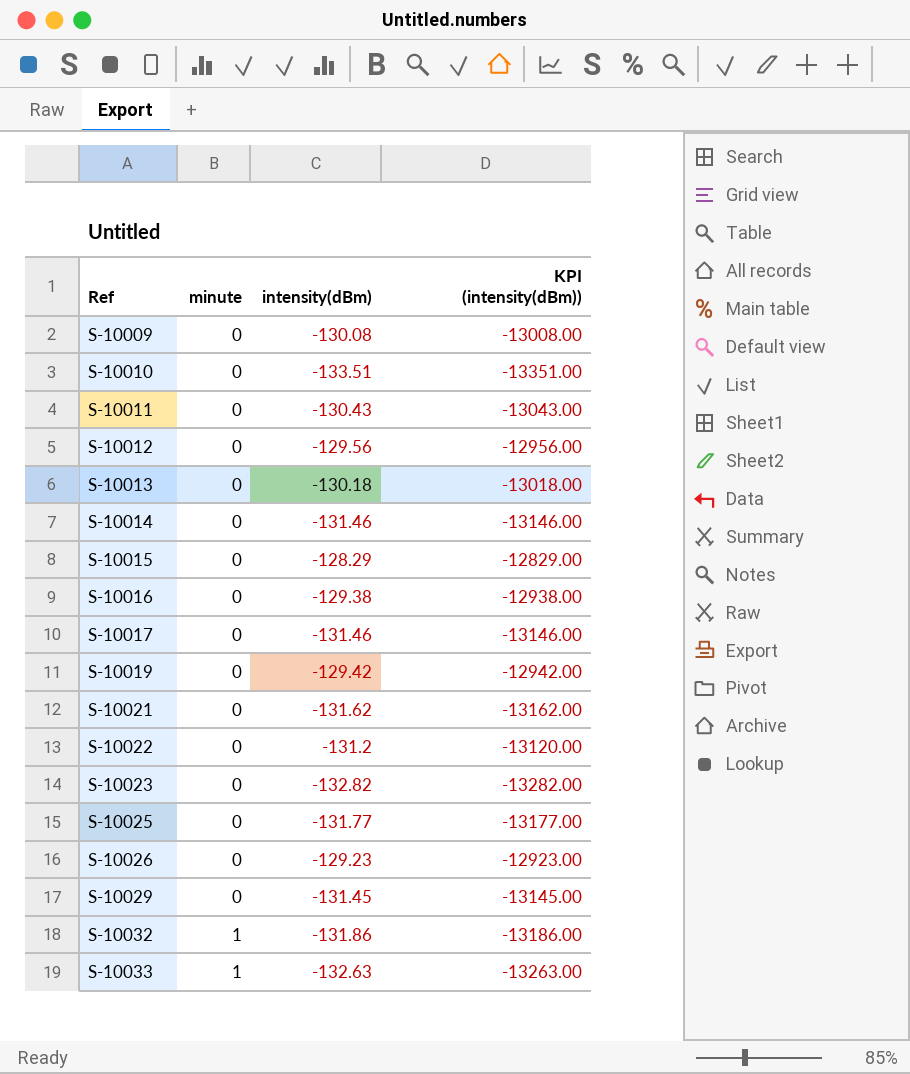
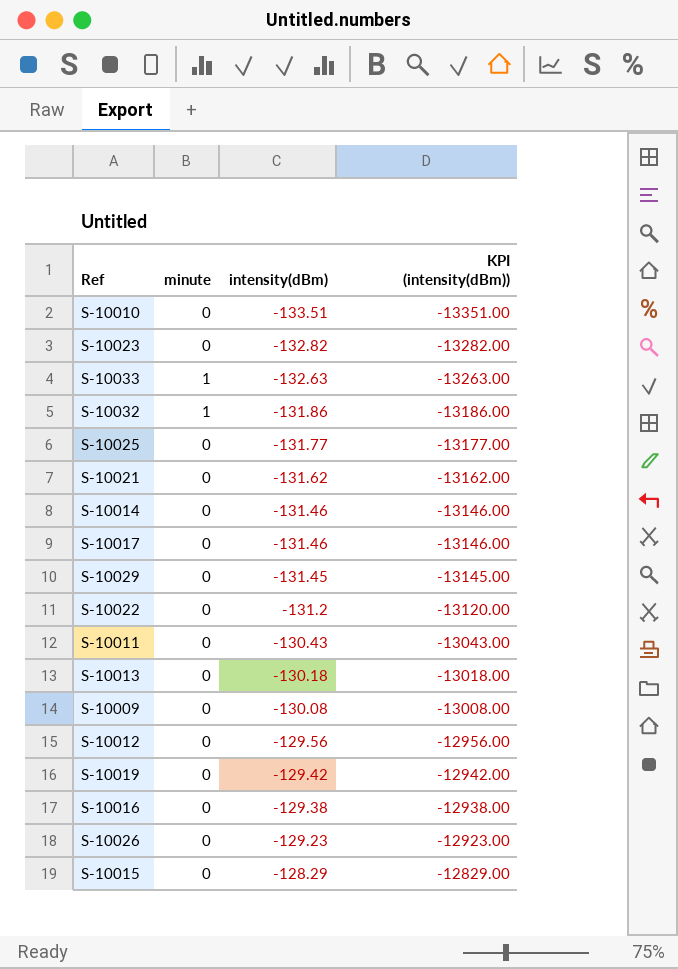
row order: Ref ascending -> intensity(dBm) ascending

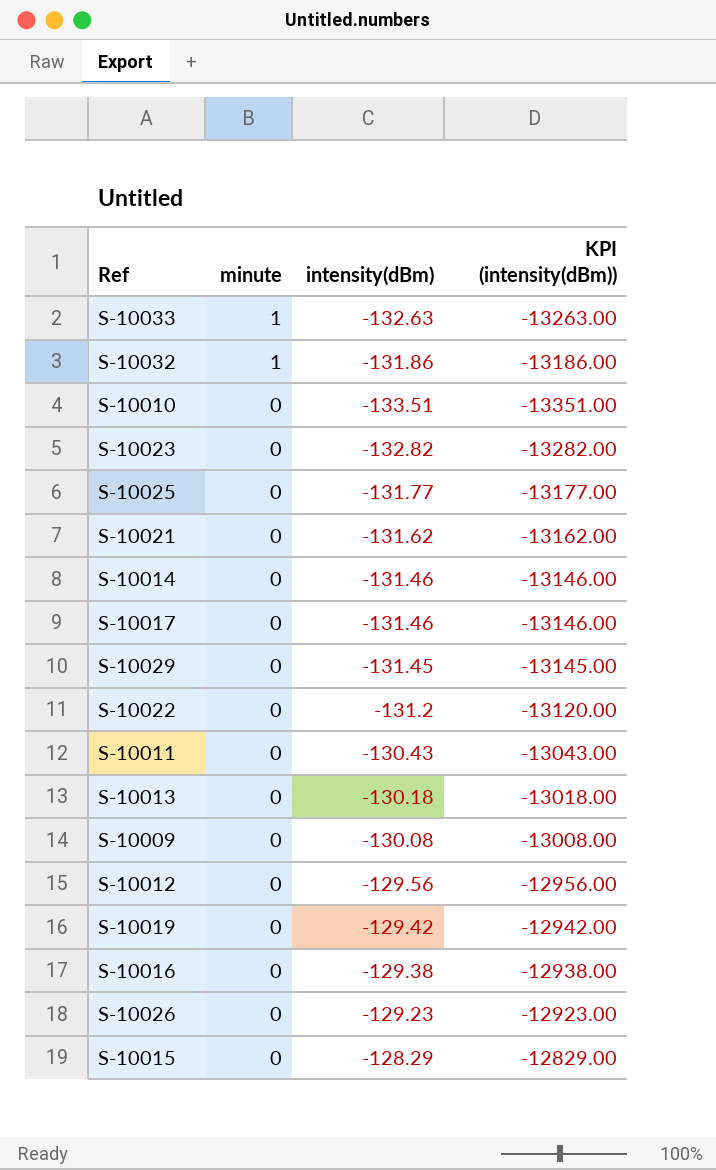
row order: intensity(dBm) ascending -> minute descending

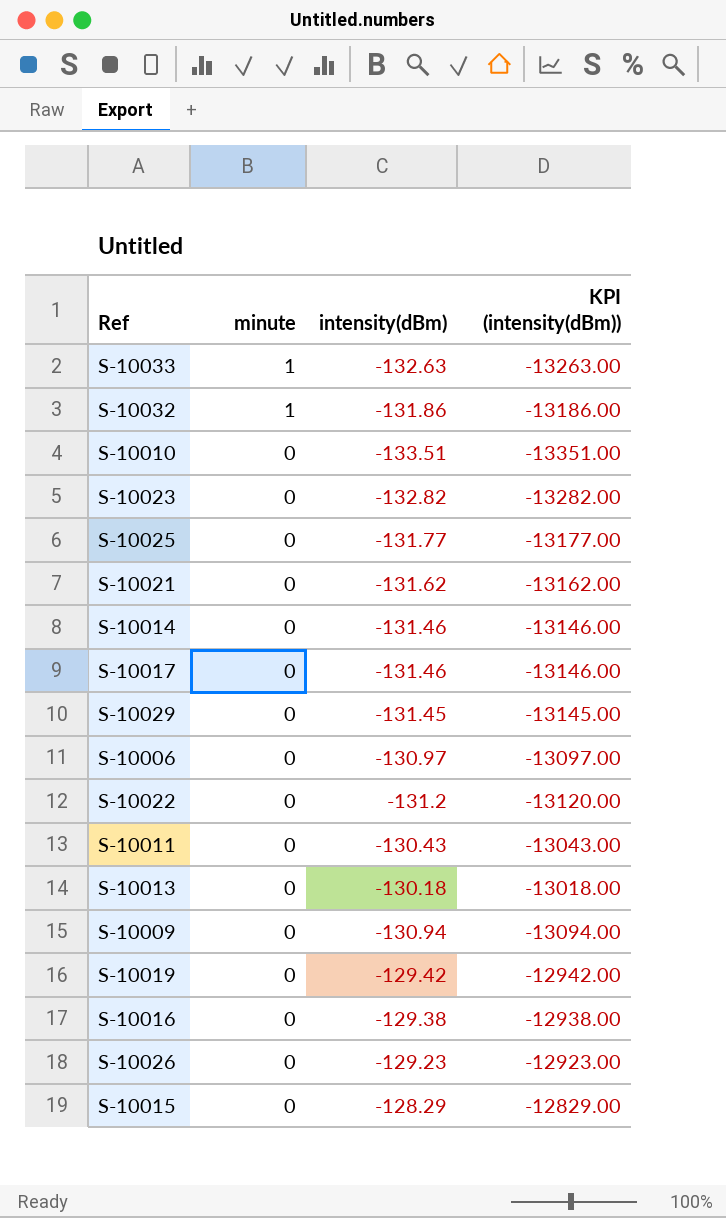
row S-10012: 0 | -129.56 | -12956.00 -> none
row S-10006: none -> 0 | -130.97 | -13097.00
S-10009 | intensity(dBm): -130.08 -> -130.94
S-10009 | KPI (intensity(dBm)): -13008.00 -> -13094.00

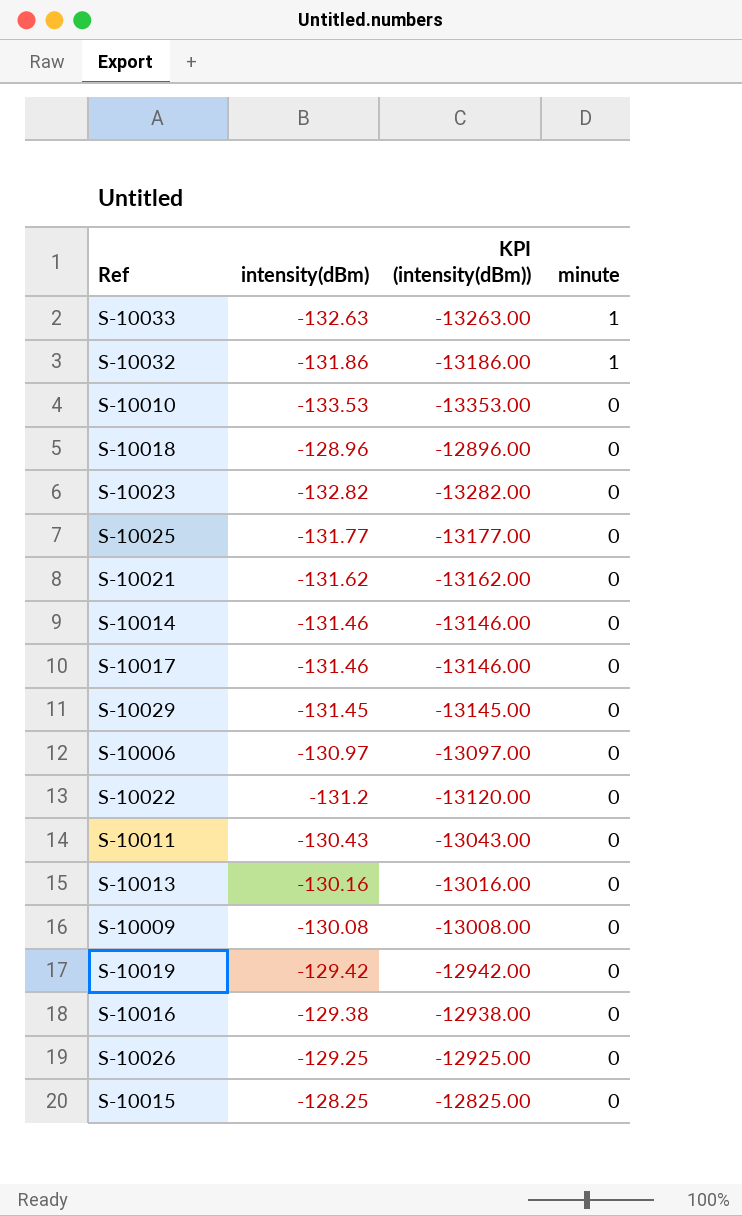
column minute | position: 2 -> 4
S-10010 | intensity(dBm): -133.51 -> -133.53
S-10010 | KPI (intensity(dBm)): -13351.00 -> -13353.00
row S-10018: none -> -128.96 | -12896.00 | 0
S-10013 | intensity(dBm): -130.18 -> -130.16
S-10013 | KPI (intensity(dBm)): -13018.00 -> -13016.00
S-10009 | intensity(dBm): -130.94 -> -130.08
S-10009 | KPI (intensity(dBm)): -13094.00 -> -13008.00
S-10026 | intensity(dBm): -129.23 -> -129.25
S-10026 | KPI (intensity(dBm)): -12923.00 -> -12925.00
S-10015 | intensity(dBm): -128.29 -> -128.25
S-10015 | KPI (intensity(dBm)): -12829.00 -> -12825.00

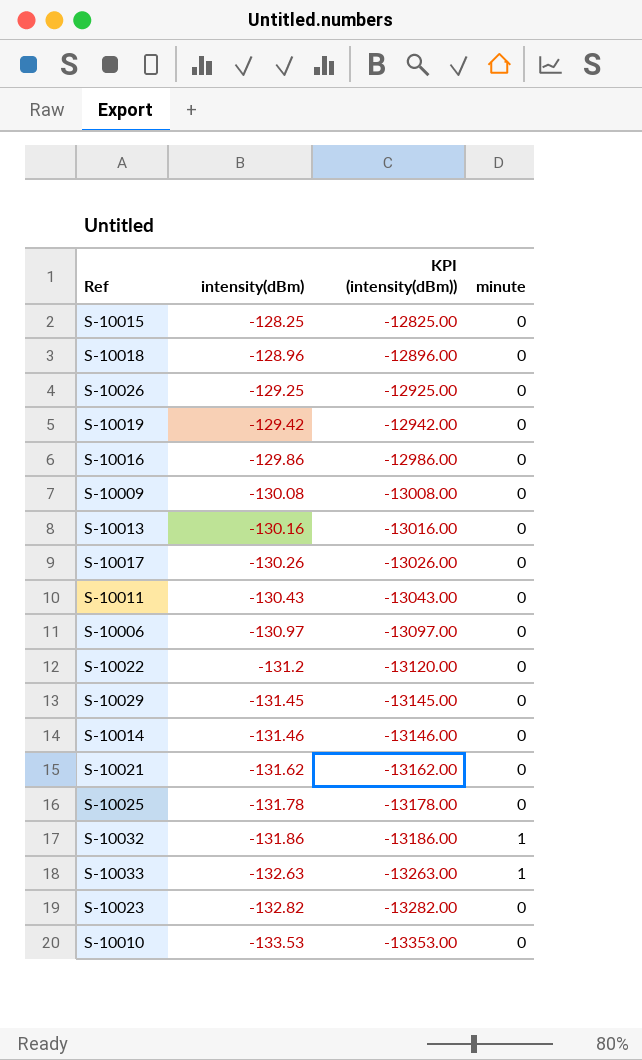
row order: minute descending -> intensity(dBm) descending
S-10016 | intensity(dBm): -129.38 -> -129.86
S-10016 | KPI (intensity(dBm)): -12938.00 -> -12986.00
S-10017 | intensity(dBm): -131.46 -> -130.26
S-10017 | KPI (intensity(dBm)): -13146.00 -> -13026.00
S-10025 | intensity(dBm): -131.77 -> -131.78
S-10025 | KPI (intensity(dBm)): -13177.00 -> -13178.00

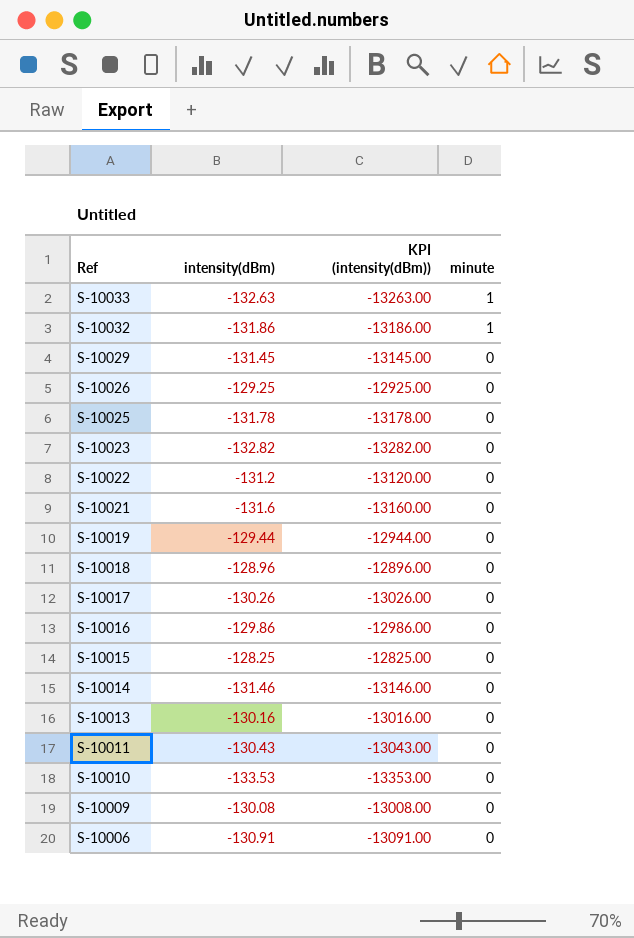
row order: intensity(dBm) descending -> Ref descending
S-10021 | intensity(dBm): -131.62 -> -131.6
S-10021 | KPI (intensity(dBm)): -13162.00 -> -13160.00
S-10019 | intensity(dBm): -129.42 -> -129.44
S-10019 | KPI (intensity(dBm)): -12942.00 -> -12944.00
S-10006 | intensity(dBm): -130.97 -> -130.91
S-10006 | KPI (intensity(dBm)): -13097.00 -> -13091.00

